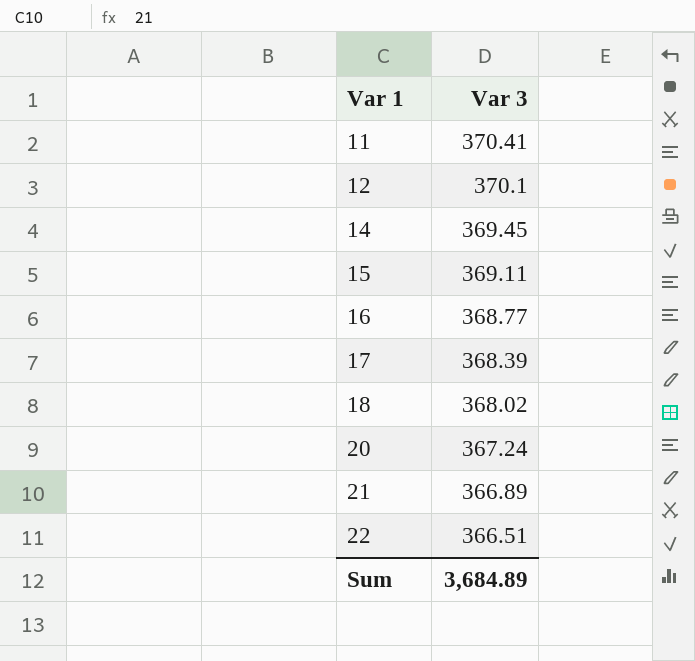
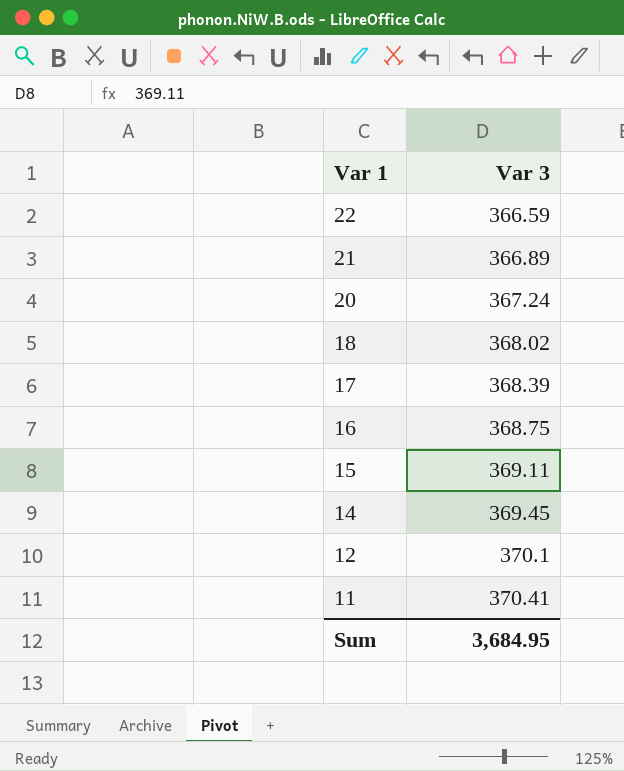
row order: Var 1 ascending -> Var 1 descending
22 | Var 3: 366.51 -> 366.59
16 | Var 3: 368.77 -> 368.75
Sum | Var 3: 3,684.89 -> 3,684.95

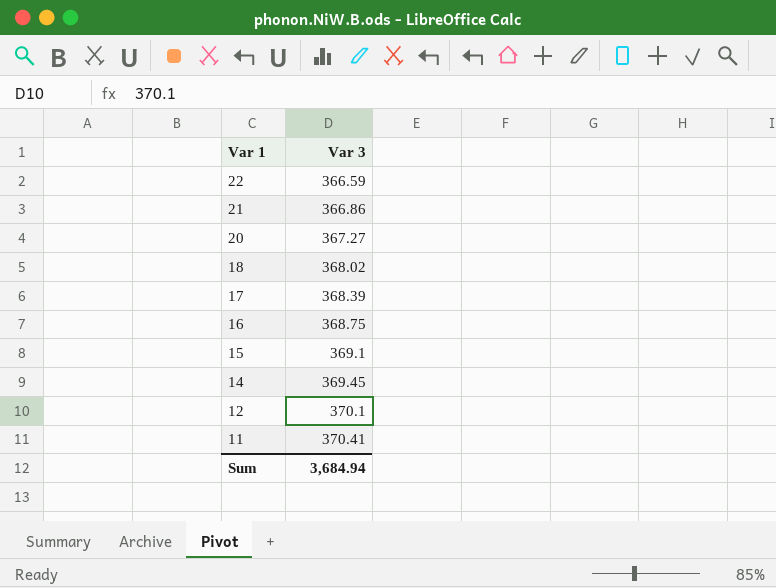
21 | Var 3: 366.89 -> 366.86
20 | Var 3: 367.24 -> 367.27
15 | Var 3: 369.11 -> 369.1
Sum | Var 3: 3,684.95 -> 3,684.94

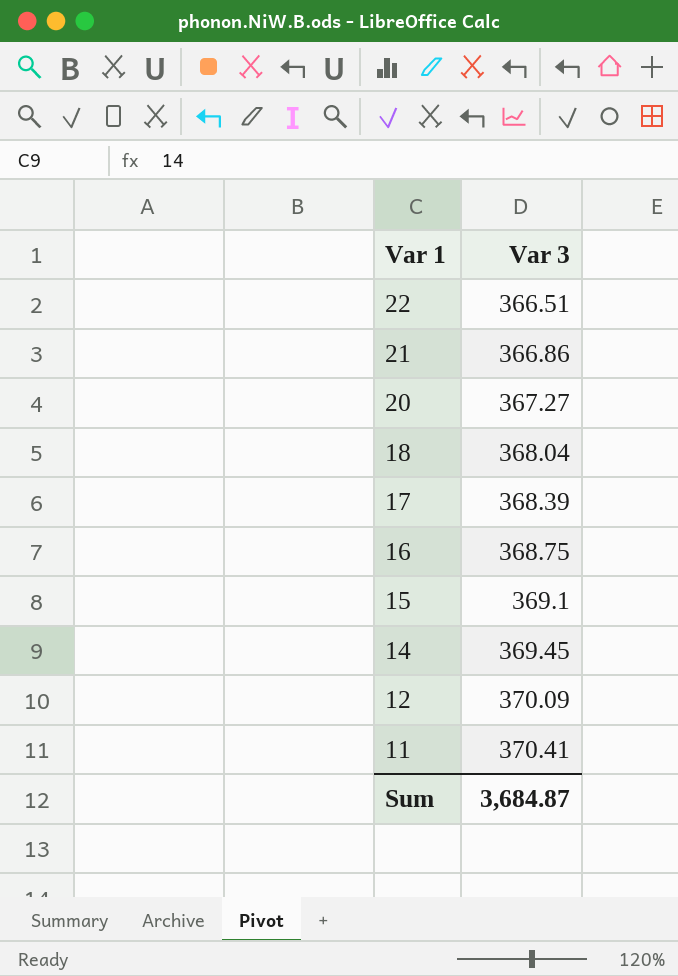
22 | Var 3: 366.59 -> 366.51
18 | Var 3: 368.02 -> 368.04
12 | Var 3: 370.1 -> 370.09
Sum | Var 3: 3,684.94 -> 3,684.87

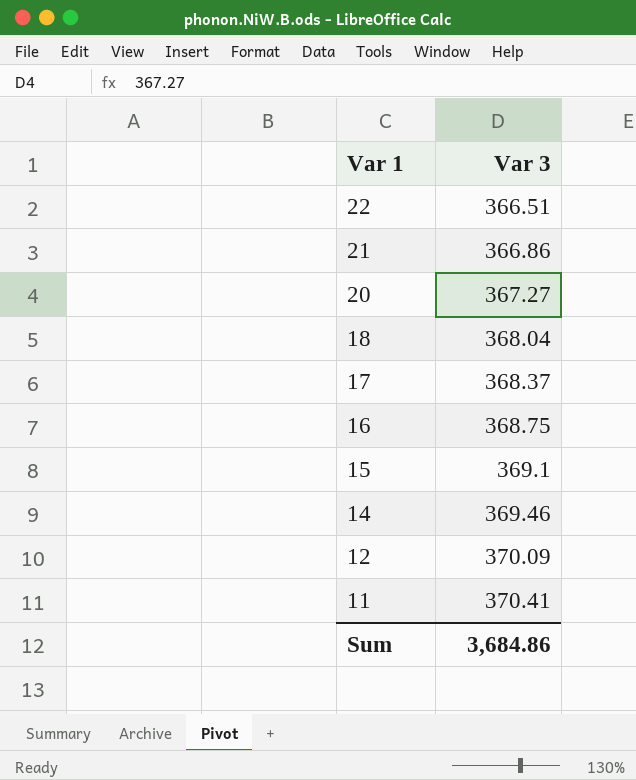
17 | Var 3: 368.39 -> 368.37
14 | Var 3: 369.45 -> 369.46
Sum | Var 3: 3,684.87 -> 3,684.86

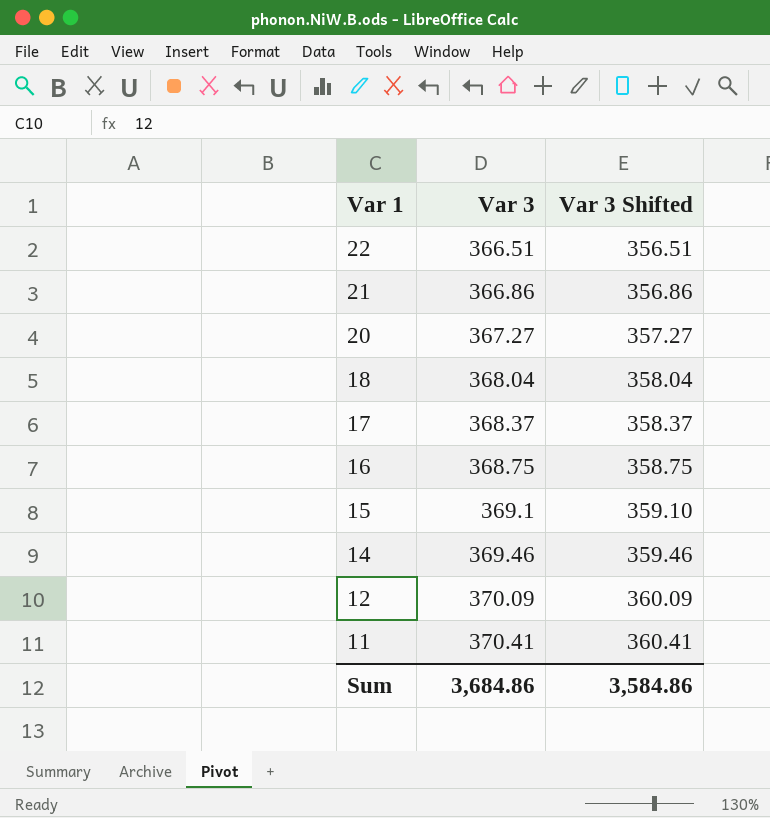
column Var 3 Shifted | formula: none -> [Var 3] - 10

